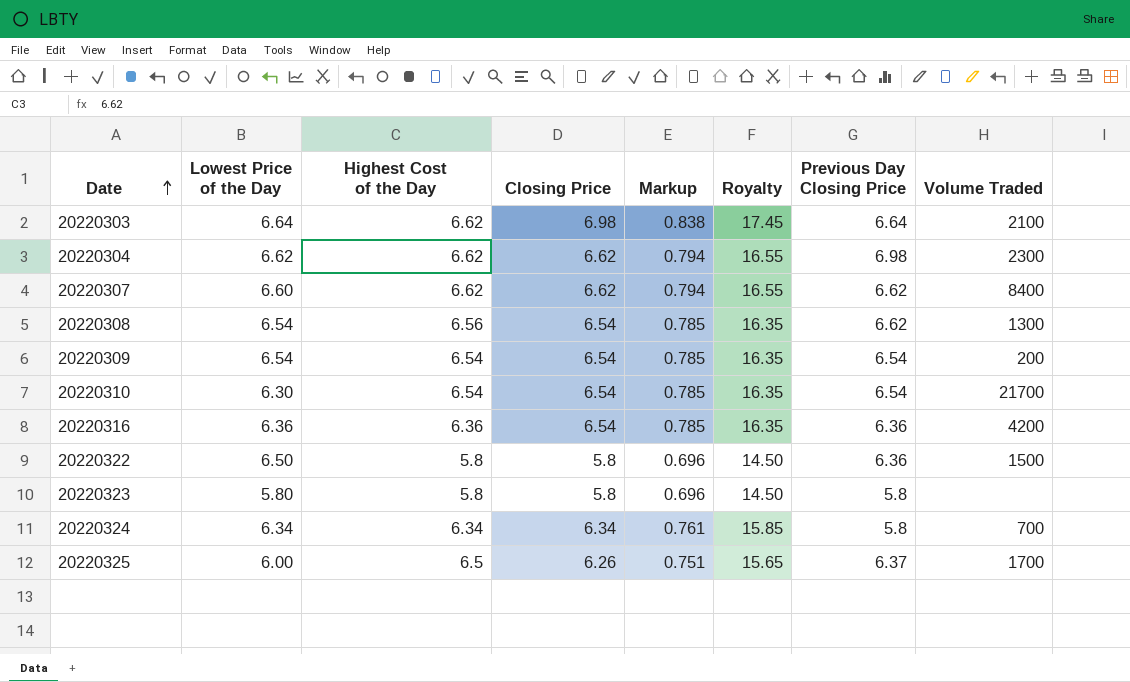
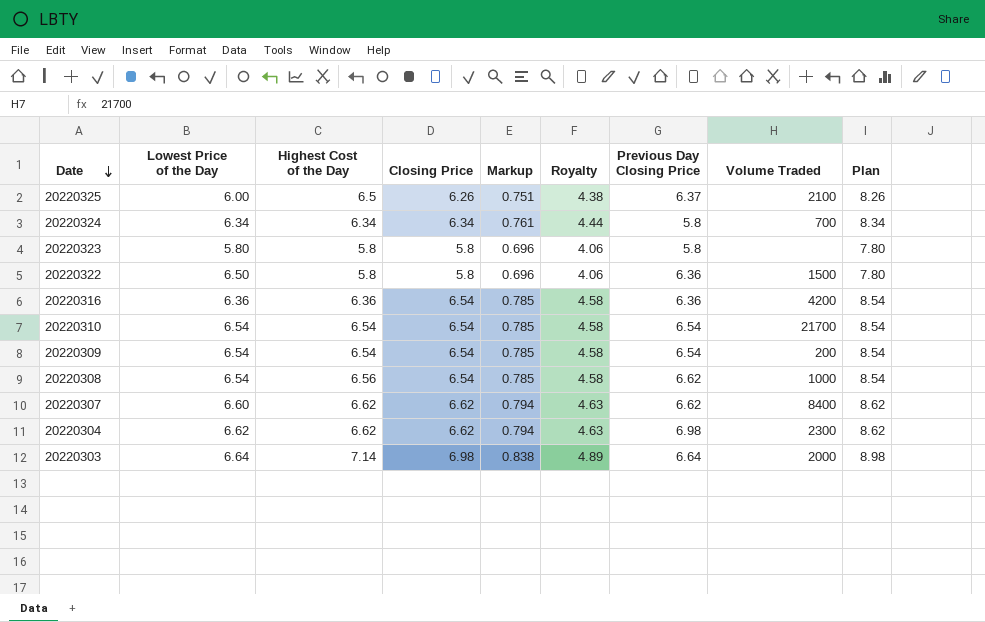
row order: Date ascending -> Date descending
column Royalty | formula: [Closing Price] * 2.5 -> [Closing Price] * 0.7
column Plan | formula: none -> [Closing Price] + 2
20220325 | Volume Traded: 1700 -> 2100
20220310 | Lowest Price of the Day: 6.30 -> 6.54
20220308 | Volume Traded: 1300 -> 1000
20220303 | Highest Cost of the Day: 6.62 -> 7.14
20220303 | Volume Traded: 2100 -> 2000

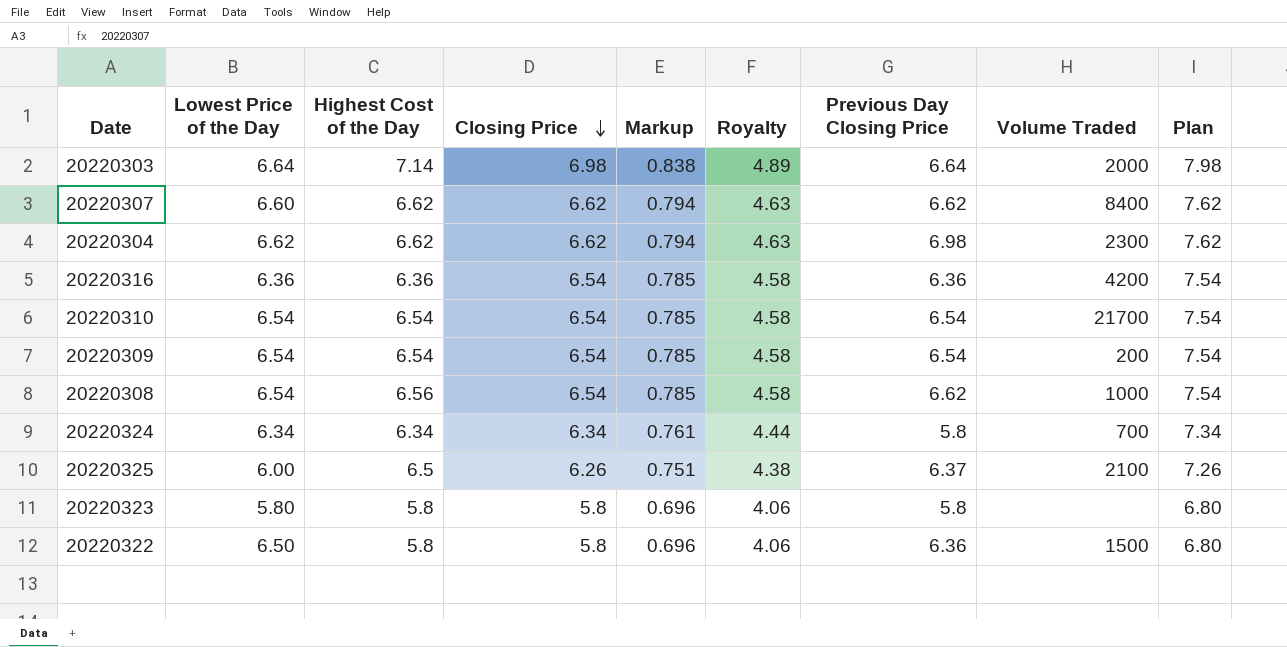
row order: Date descending -> Closing Price descending
column Plan | formula: [Closing Price] + 2 -> [Closing Price] + 1

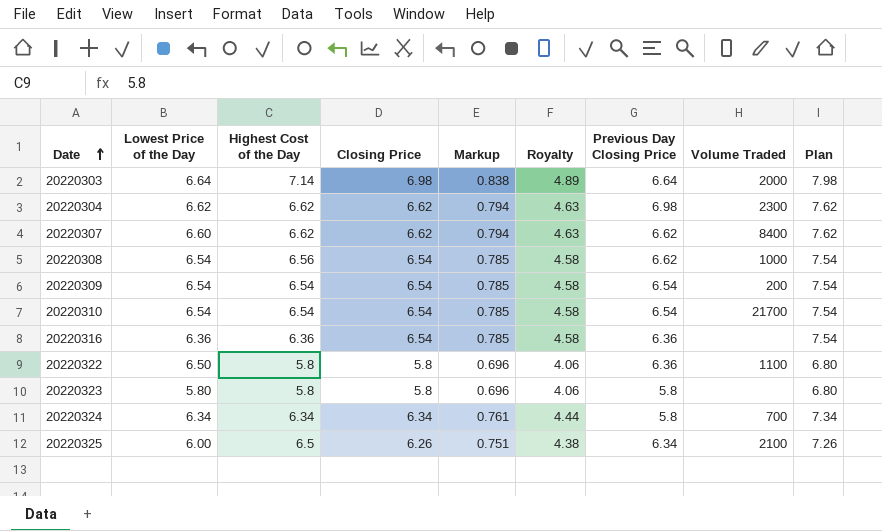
row order: Closing Price descending -> Date ascending
20220316 | Volume Traded: 4200 -> none
20220322 | Volume Traded: 1500 -> 1100
20220325 | Previous Day Closing Price: 6.37 -> 6.34

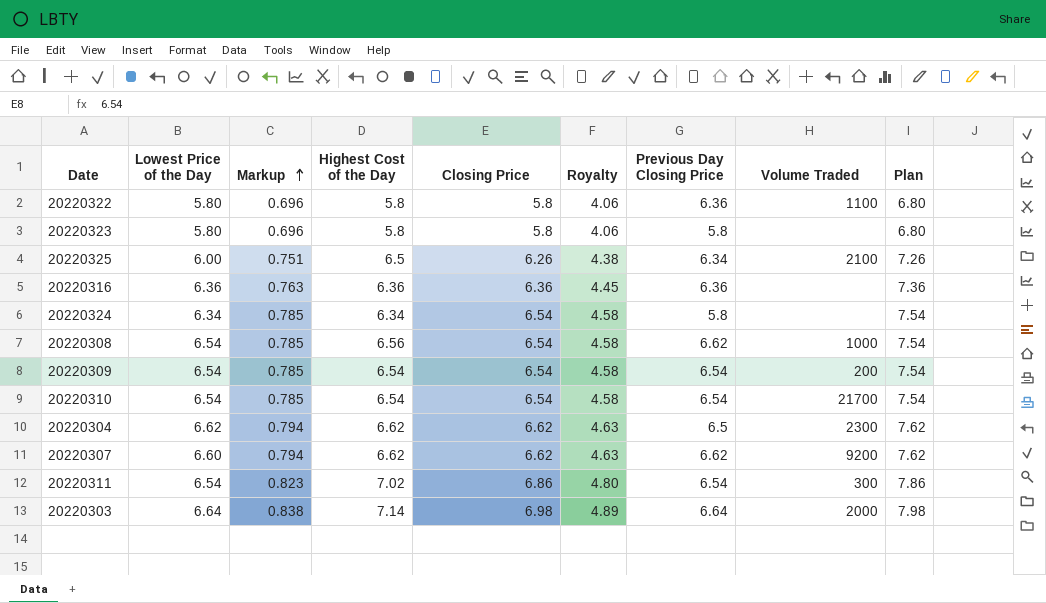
row order: Date ascending -> Markup ascending
column Markup | position: 5 -> 3
20220322 | Lowest Price of the Day: 6.50 -> 5.80
20220316 | Markup: 0.785 -> 0.763
20220316 | Closing Price: 6.54 -> 6.36
20220316 | Royalty: 4.58 -> 4.45
20220316 | Plan: 7.54 -> 7.36
20220324 | Markup: 0.761 -> 0.785
20220324 | Closing Price: 6.34 -> 6.54
20220324 | Royalty: 4.44 -> 4.58
20220324 | Volume Traded: 700 -> none
20220324 | Plan: 7.34 -> 7.54
20220304 | Previous Day Closing Price: 6.98 -> 6.5
20220307 | Volume Traded: 8400 -> 9200
row 20220311: none -> 6.54 | 0.823 | 7.02 | 6.86 | 4.80 | 6.54 | 300 | 7.86

